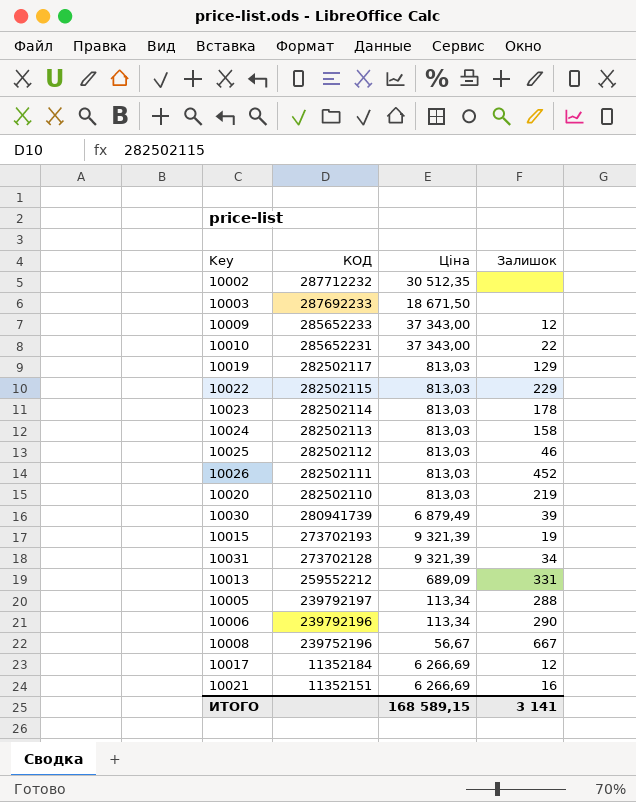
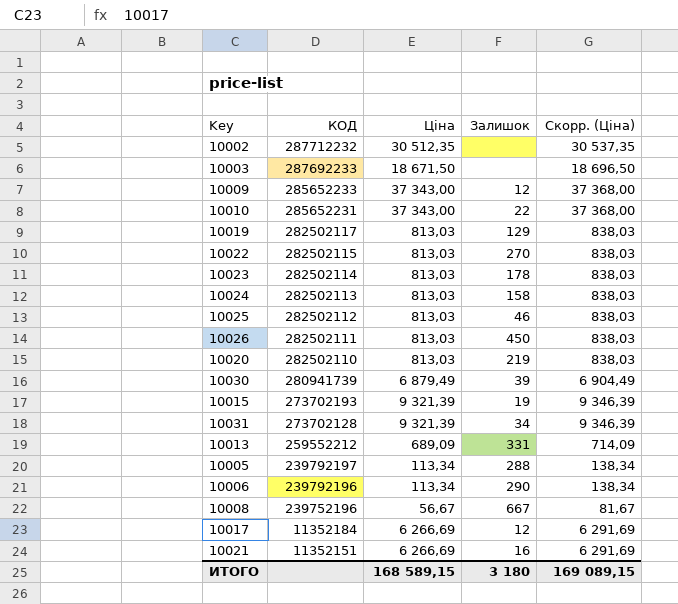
column Скорр. (Ціна) | formula: none -> [Ціна] + 25
10022 | Залишок: 229 -> 270
10026 | Залишок: 452 -> 450
ИТОГО | Залишок: 3 141 -> 3 180

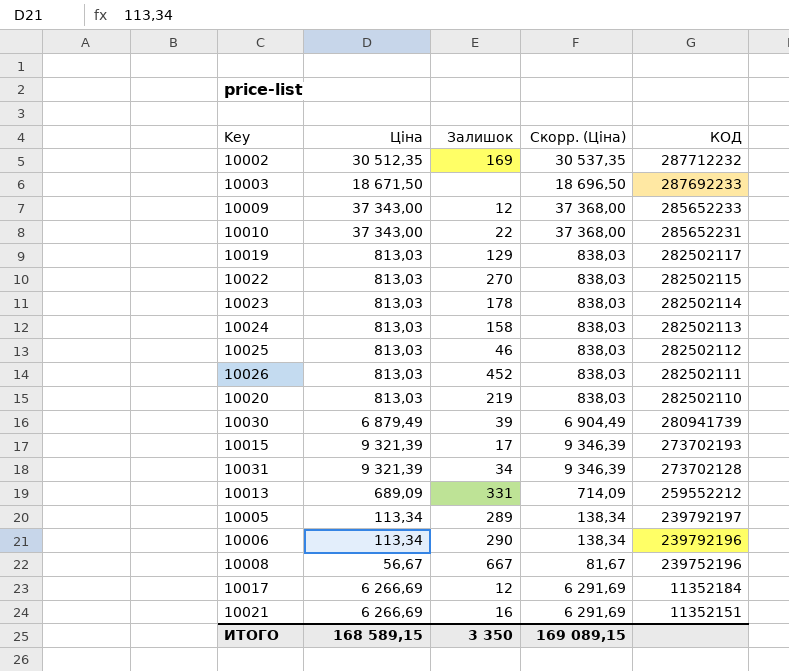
column КОД | position: 2 -> 5
10002 | Залишок: none -> 169
10026 | Залишок: 450 -> 452
10015 | Залишок: 19 -> 17
10005 | Залишок: 288 -> 289
ИТОГО | Залишок: 3 180 -> 3 350

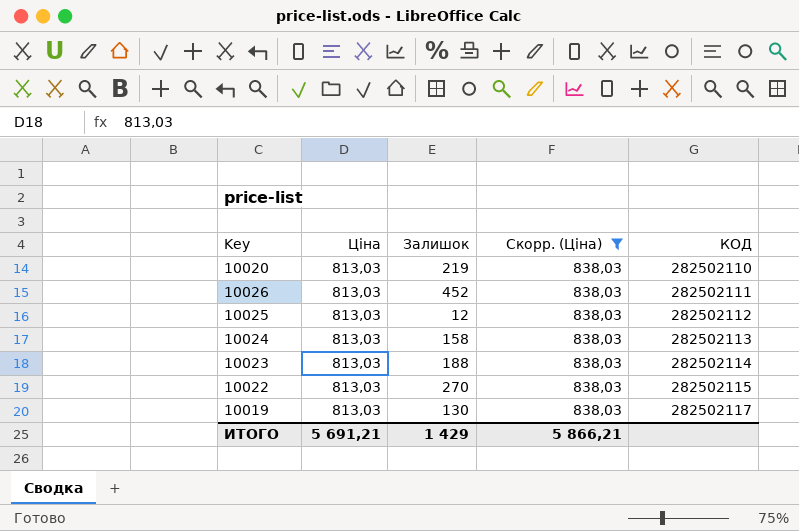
filter: none -> Скорр. (Ціна) = 838,03
row order: КОД descending -> КОД ascending
10025 | Залишок: 46 -> 12
10023 | Залишок: 178 -> 188
10019 | Залишок: 129 -> 130
ИТОГО | Ціна: 168 589,15 -> 5 691,21
ИТОГО | Залишок: 3 350 -> 1 429
ИТОГО | Скорр. (Ціна): 169 089,15 -> 5 866,21

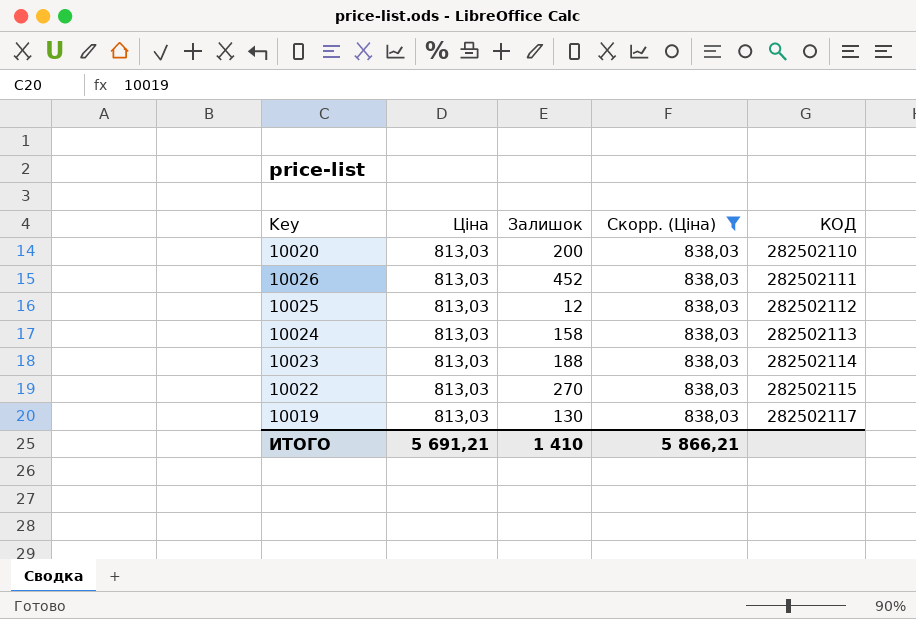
10020 | Залишок: 219 -> 200
ИТОГО | Залишок: 1 429 -> 1 410

